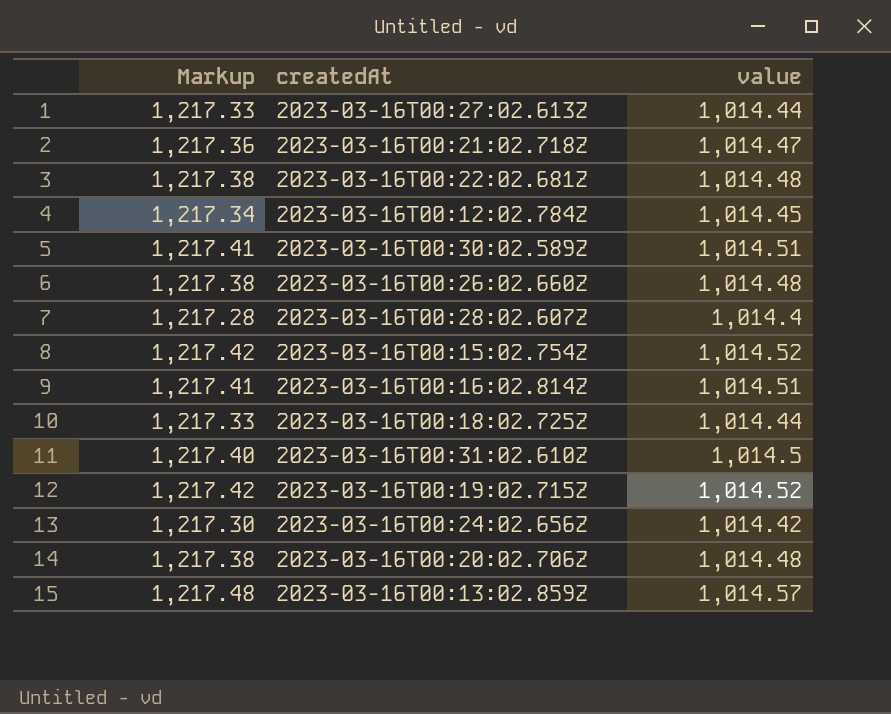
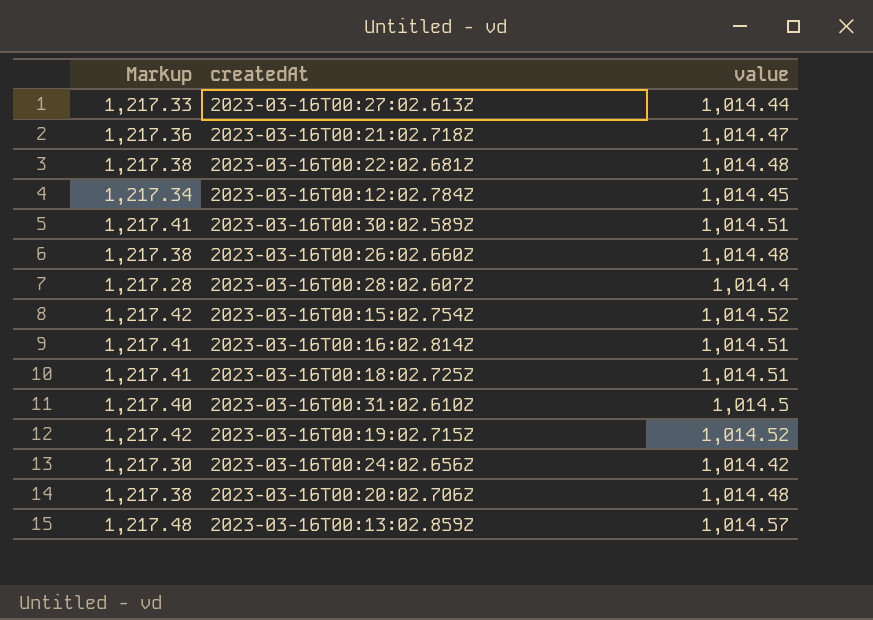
2023-03-16T00:18:02.725Z | Markup: 1,217.33 -> 1,217.41
2023-03-16T00:18:02.725Z | value: 1,014.44 -> 1,014.51

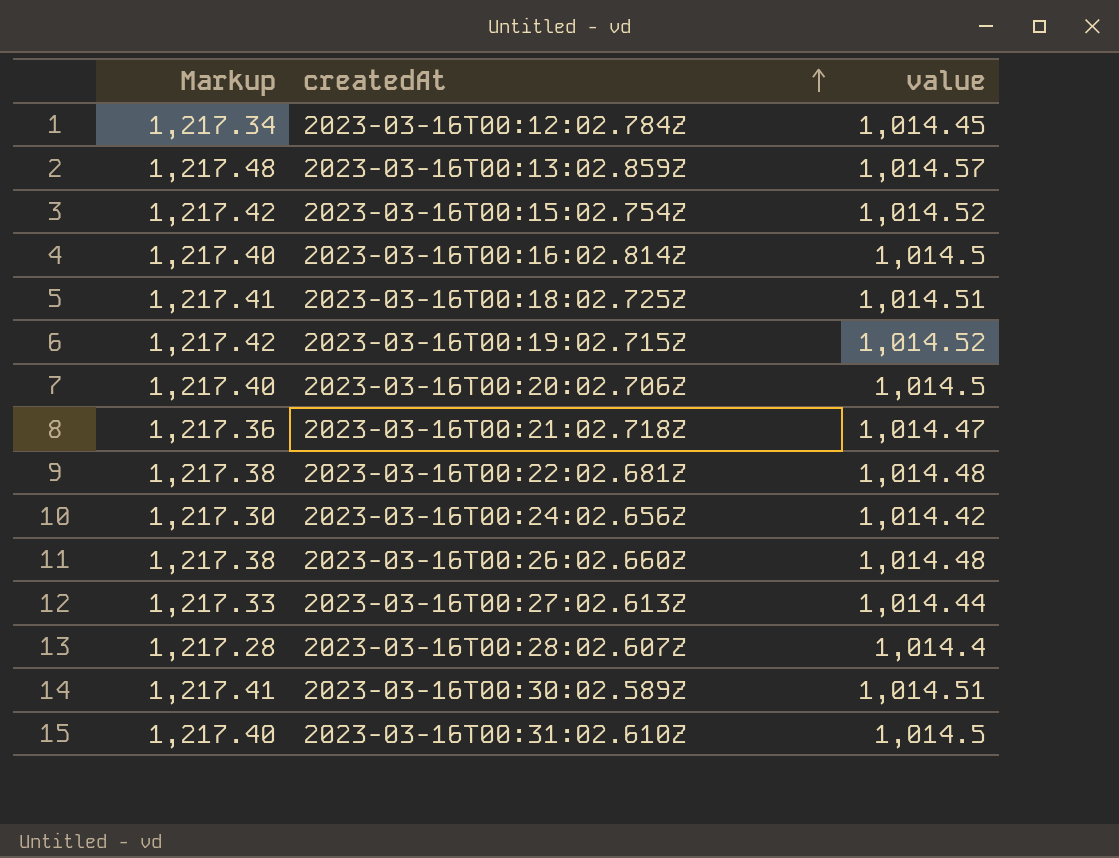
row order: none -> createdAt ascending
2023-03-16T00:16:02.814Z | Markup: 1,217.41 -> 1,217.40
2023-03-16T00:16:02.814Z | value: 1,014.51 -> 1,014.5
2023-03-16T00:20:02.706Z | Markup: 1,217.38 -> 1,217.40
2023-03-16T00:20:02.706Z | value: 1,014.48 -> 1,014.5

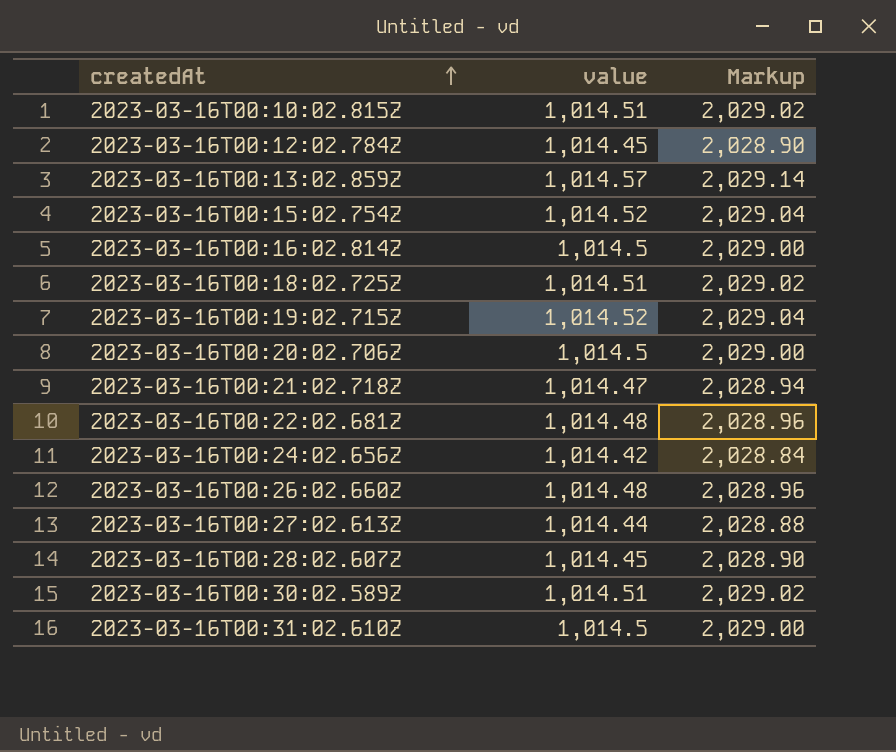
column Markup | formula: [value] * 1.2 -> [value] * 2
column Markup | position: 1 -> 3
row 2023-03-16T00:10:02.815Z: none -> 1,014.51 | 2,029.02
2023-03-16T00:28:02.607Z | value: 1,014.4 -> 1,014.45

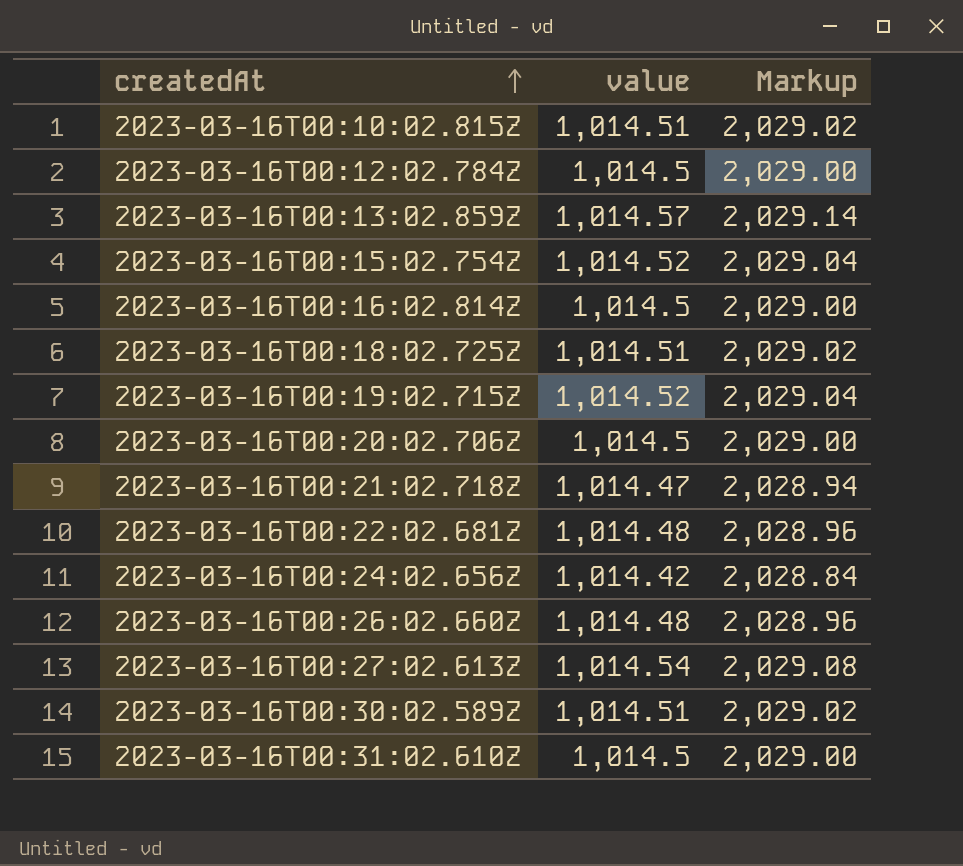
row 2023-03-16T00:28:02.607Z: 1,014.45 | 2,028.90 -> none
2023-03-16T00:12:02.784Z | value: 1,014.45 -> 1,014.5
2023-03-16T00:12:02.784Z | Markup: 2,028.90 -> 2,029.00
2023-03-16T00:27:02.613Z | value: 1,014.44 -> 1,014.54
2023-03-16T00:27:02.613Z | Markup: 2,028.88 -> 2,029.08

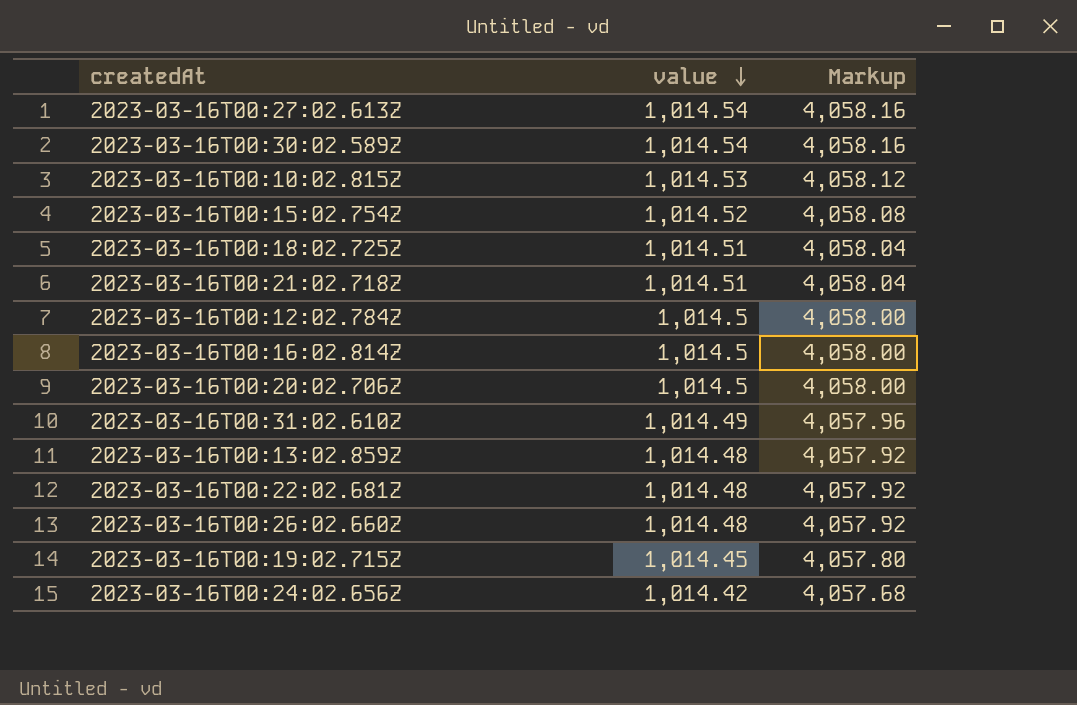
row order: createdAt ascending -> value descending
column Markup | formula: [value] * 2 -> [value] * 4
2023-03-16T00:30:02.589Z | value: 1,014.51 -> 1,014.54
2023-03-16T00:10:02.815Z | value: 1,014.51 -> 1,014.53
2023-03-16T00:21:02.718Z | value: 1,014.47 -> 1,014.51
2023-03-16T00:31:02.610Z | value: 1,014.5 -> 1,014.49
2023-03-16T00:13:02.859Z | value: 1,014.57 -> 1,014.48
2023-03-16T00:19:02.715Z | value: 1,014.52 -> 1,014.45

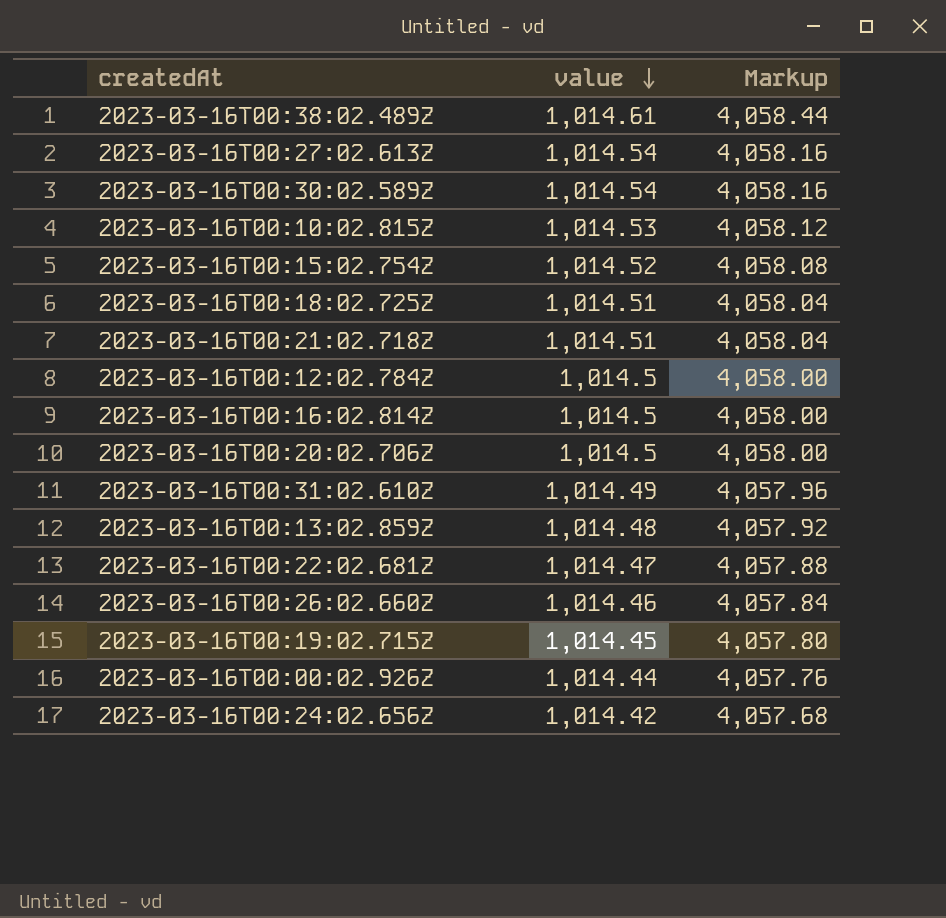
row 2023-03-16T00:38:02.489Z: none -> 1,014.61 | 4,058.44
2023-03-16T00:22:02.681Z | value: 1,014.48 -> 1,014.47
2023-03-16T00:22:02.681Z | Markup: 4,057.92 -> 4,057.88
2023-03-16T00:26:02.660Z | value: 1,014.48 -> 1,014.46
2023-03-16T00:26:02.660Z | Markup: 4,057.92 -> 4,057.84
row 2023-03-16T00:00:02.926Z: none -> 1,014.44 | 4,057.76

